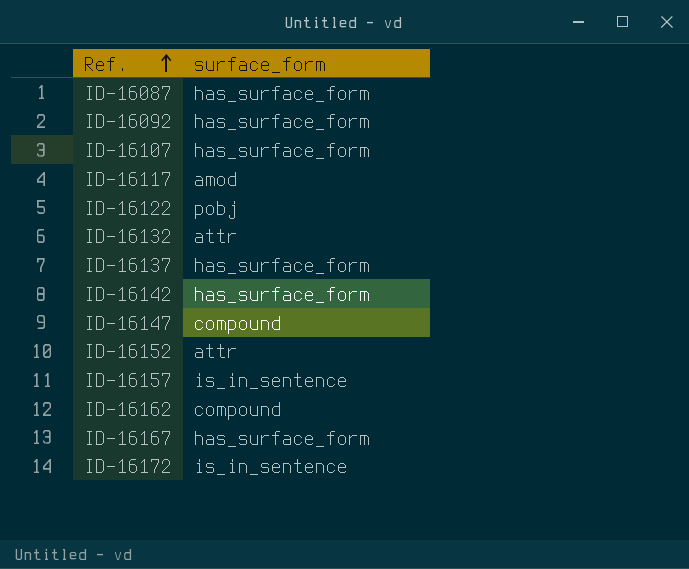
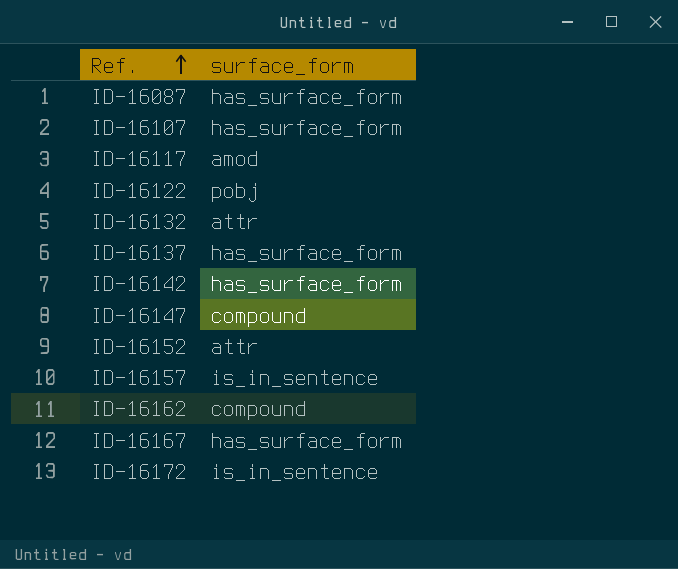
row ID-16092: has_surface_form -> none

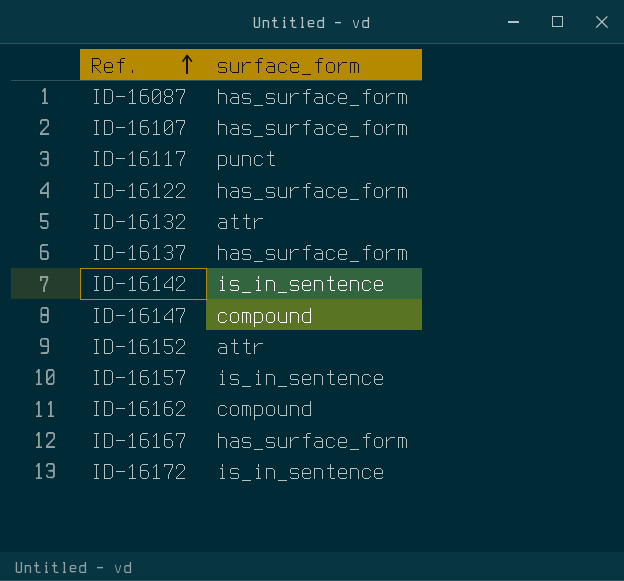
ID-16117 | surface_form: amod -> punct
ID-16122 | surface_form: pobj -> has_surface_form
ID-16142 | surface_form: has_surface_form -> is_in_sentence

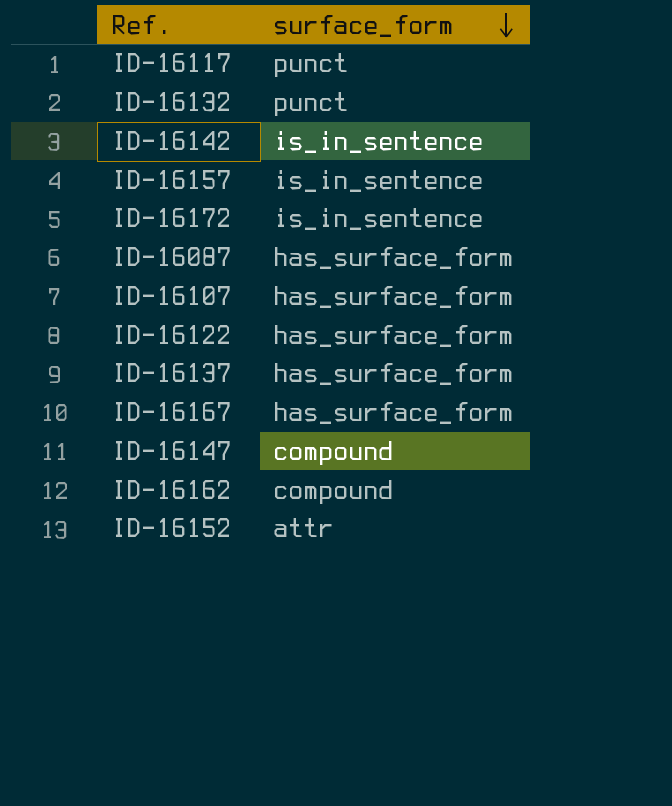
row order: Ref. ascending -> surface_form descending
ID-16132 | surface_form: attr -> punct

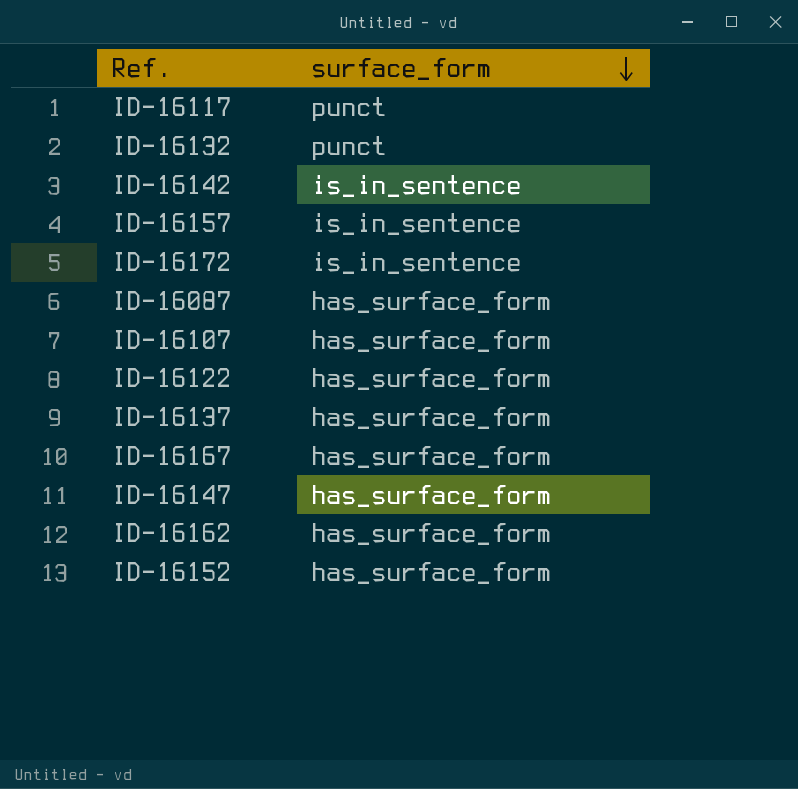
ID-16147 | surface_form: compound -> has_surface_form
ID-16162 | surface_form: compound -> has_surface_form
ID-16152 | surface_form: attr -> has_surface_form

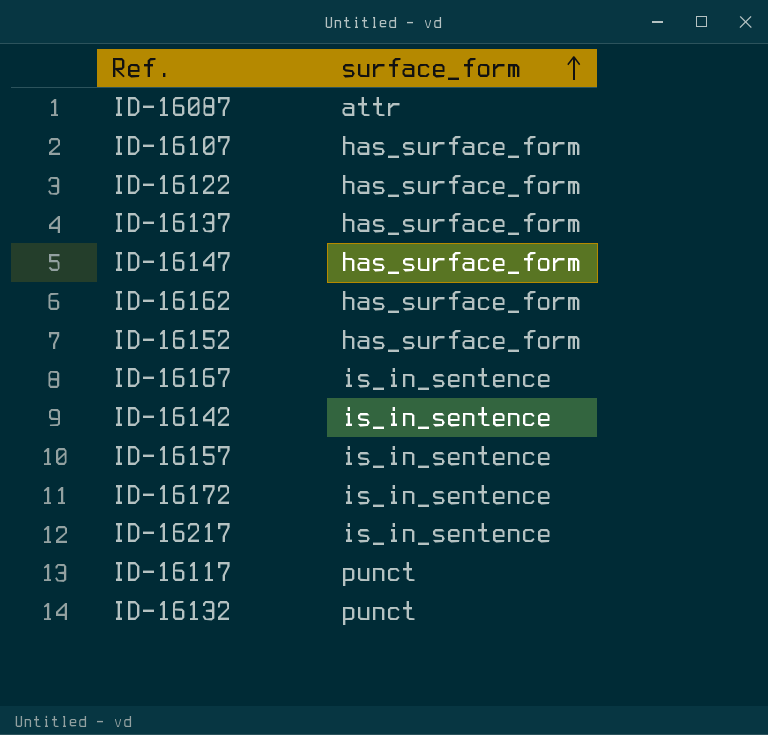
row order: surface_form descending -> surface_form ascending
ID-16087 | surface_form: has_surface_form -> attr
ID-16167 | surface_form: has_surface_form -> is_in_sentence
row ID-16217: none -> is_in_sentence

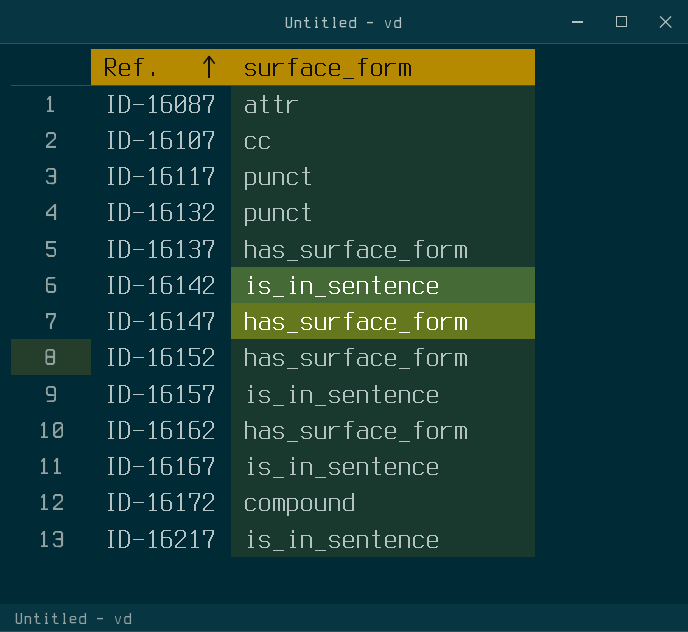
row order: surface_form ascending -> Ref. ascending
row ID-16122: has_surface_form -> none
ID-16107 | surface_form: has_surface_form -> cc
ID-16172 | surface_form: is_in_sentence -> compound

